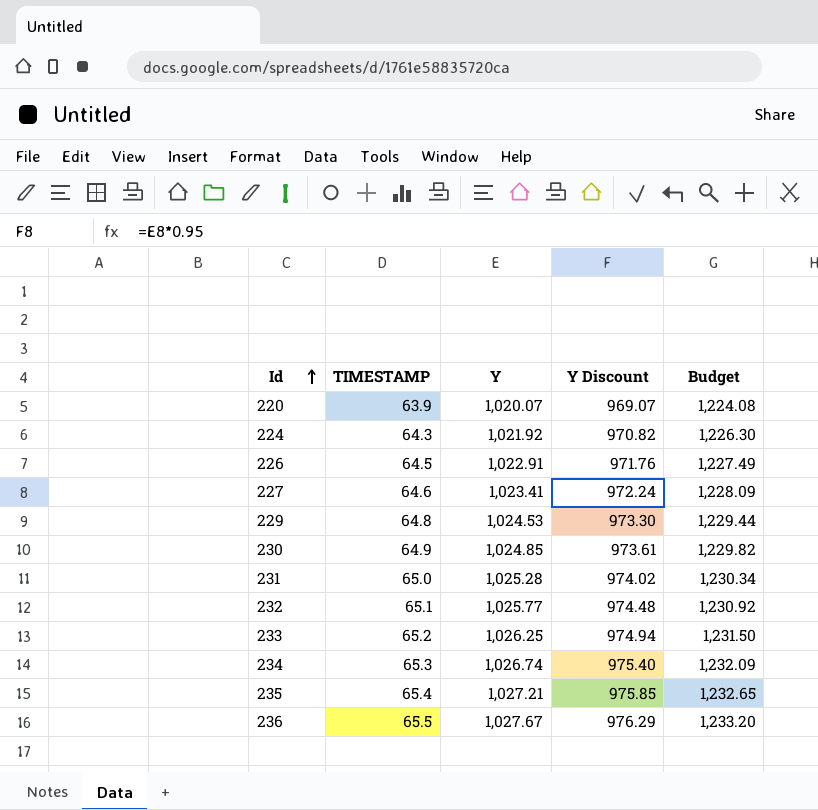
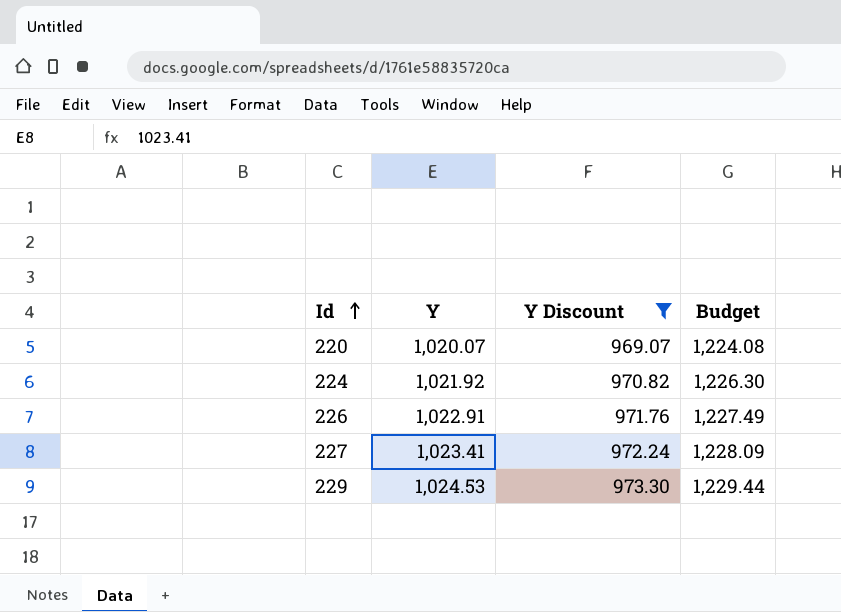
filter: none -> Y Discount <= 973.30
column TIMESTAMP | position: 2 -> none

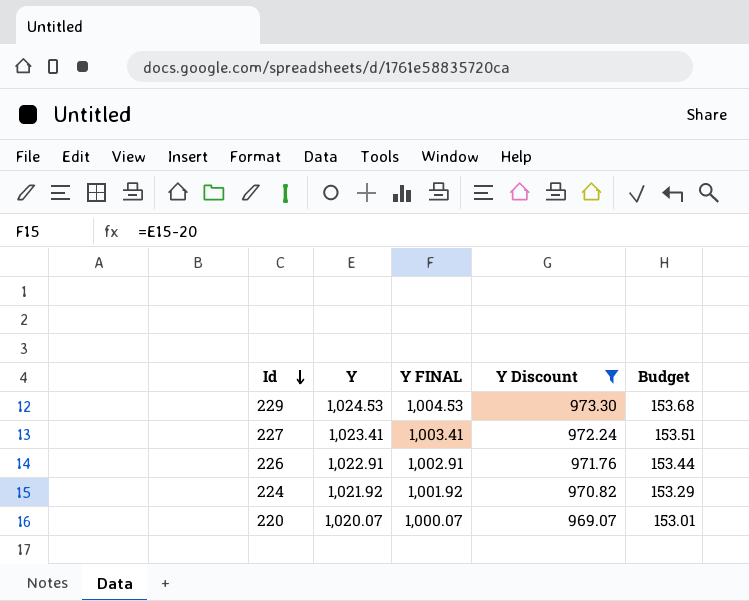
row order: Id ascending -> Id descending
column Y FINAL | formula: none -> [Y] - 20
column Budget | formula: [Y] * 1.2 -> [Y] * 0.15

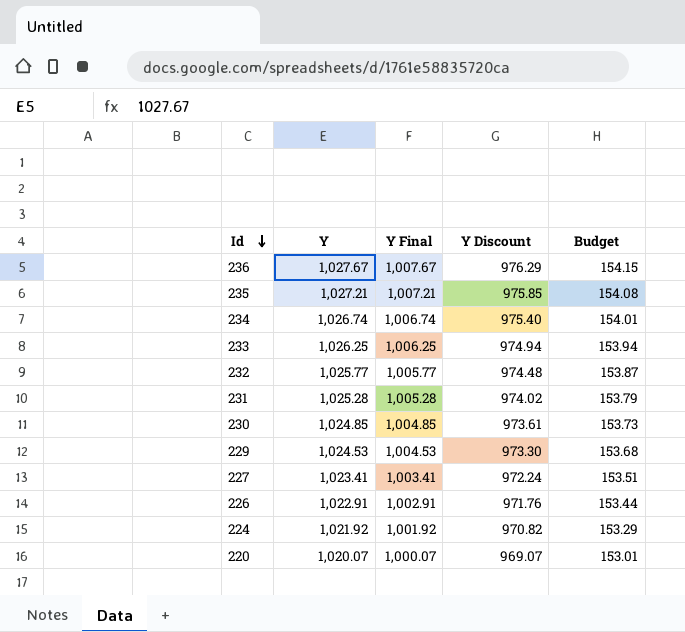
filter: Y Discount <= 973.30 -> none
column name: Y FINAL -> Y Final

